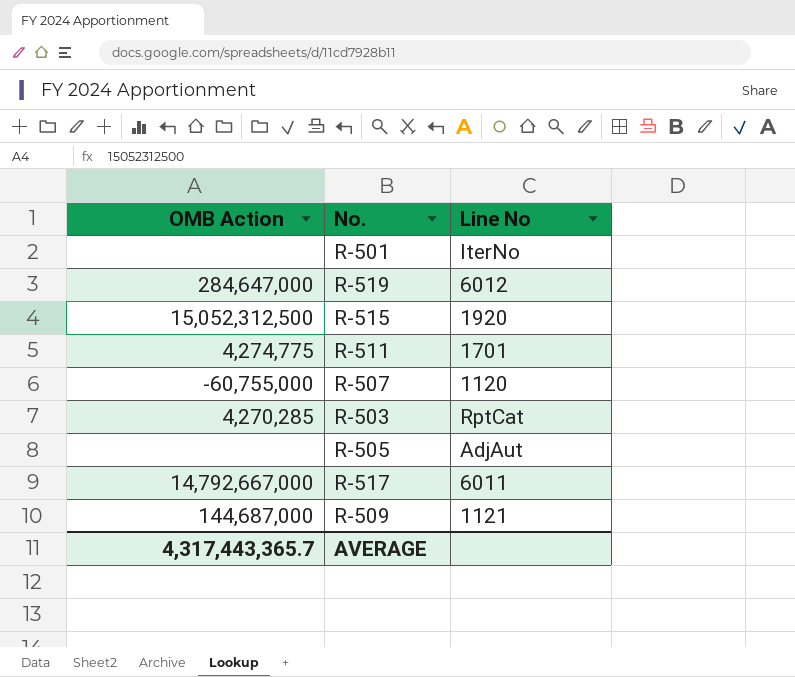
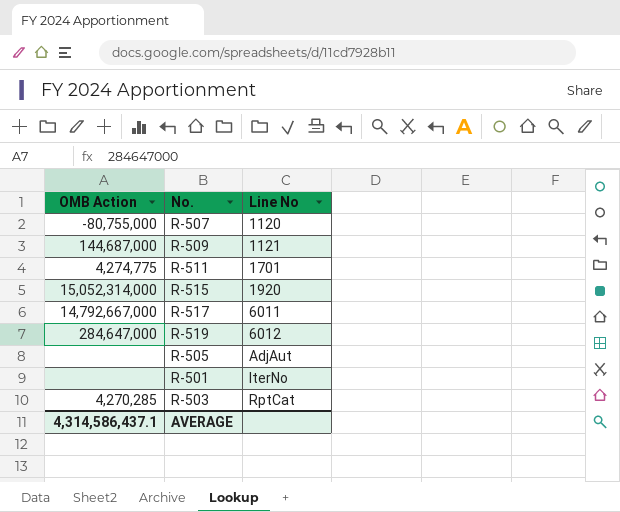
row order: none -> Line No ascending
R-507 | OMB Action: -60,755,000 -> -80,755,000
R-515 | OMB Action: 15,052,312,500 -> 15,052,314,000
AVERAGE | OMB Action: 4,317,443,365.7 -> 4,314,586,437.1

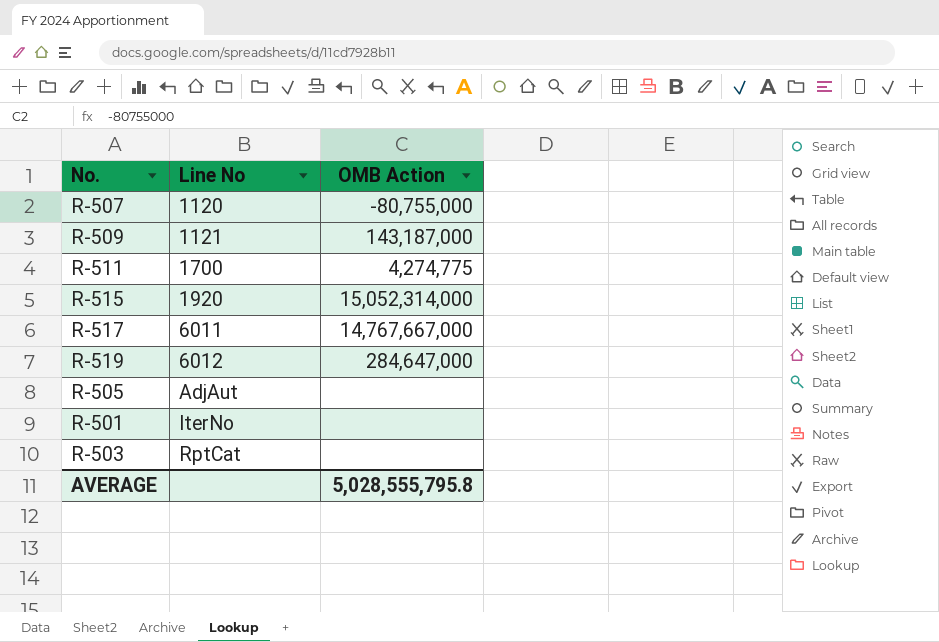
column OMB Action | position: 1 -> 3
R-509 | OMB Action: 144,687,000 -> 143,187,000
R-511 | Line No: 1701 -> 1700
R-517 | OMB Action: 14,792,667,000 -> 14,767,667,000
R-503 | OMB Action: 4,270,285 -> none
AVERAGE | OMB Action: 4,314,586,437.1 -> 5,028,555,795.8

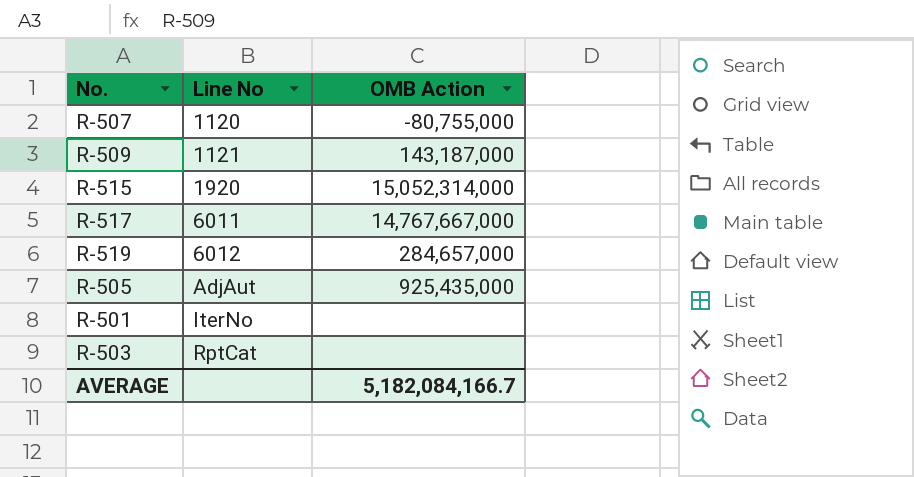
row R-511: 1700 | 4,274,775 -> none
R-519 | OMB Action: 284,647,000 -> 284,657,000
R-505 | OMB Action: none -> 925,435,000
AVERAGE | OMB Action: 5,028,555,795.8 -> 5,182,084,166.7

